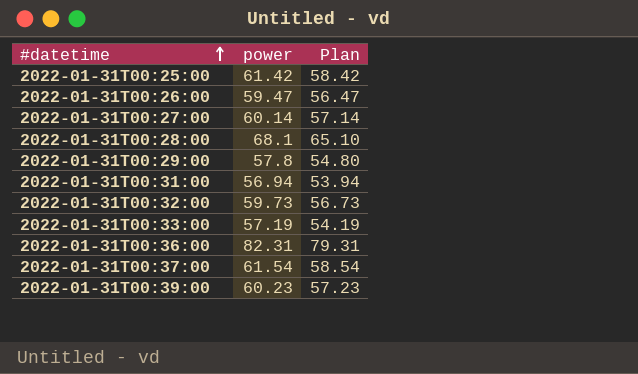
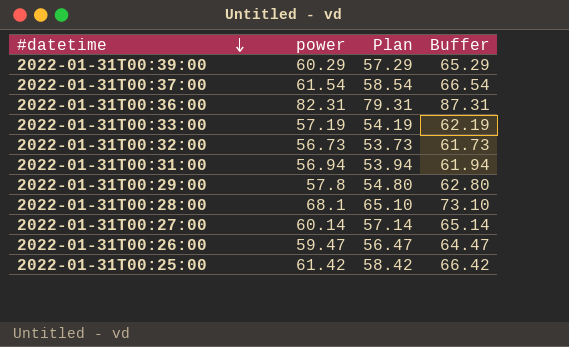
row order: #datetime ascending -> #datetime descending
column Buffer | formula: none -> [power] + 5
2022-01-31T00:39:00 | power: 60.23 -> 60.29
2022-01-31T00:39:00 | Plan: 57.23 -> 57.29
2022-01-31T00:32:00 | power: 59.73 -> 56.73
2022-01-31T00:32:00 | Plan: 56.73 -> 53.73

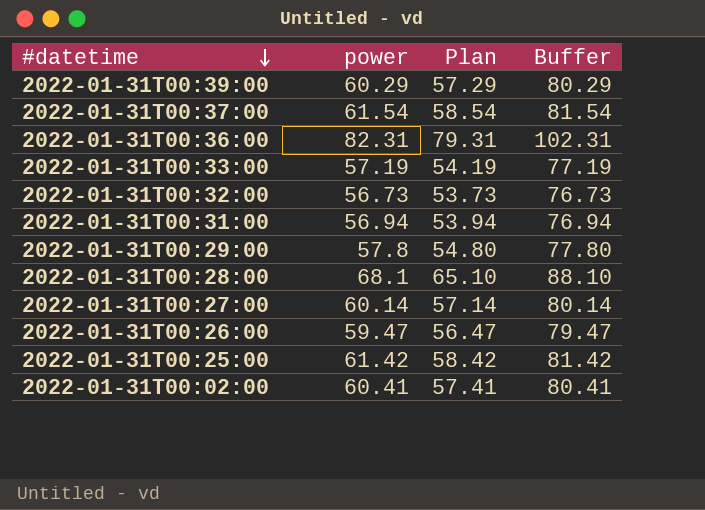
column Buffer | formula: [power] + 5 -> [power] + 20
row 2022-01-31T00:02:00: none -> 60.41 | 57.41 | 80.41

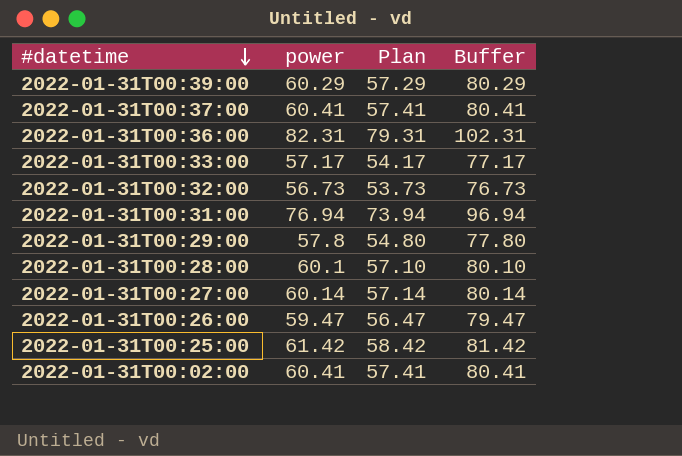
2022-01-31T00:37:00 | power: 61.54 -> 60.41
2022-01-31T00:37:00 | Plan: 58.54 -> 57.41
2022-01-31T00:37:00 | Buffer: 81.54 -> 80.41
2022-01-31T00:33:00 | power: 57.19 -> 57.17
2022-01-31T00:33:00 | Plan: 54.19 -> 54.17
2022-01-31T00:33:00 | Buffer: 77.19 -> 77.17
2022-01-31T00:31:00 | power: 56.94 -> 76.94
2022-01-31T00:31:00 | Plan: 53.94 -> 73.94
2022-01-31T00:31:00 | Buffer: 76.94 -> 96.94
2022-01-31T00:28:00 | power: 68.1 -> 60.1
2022-01-31T00:28:00 | Plan: 65.10 -> 57.10
2022-01-31T00:28:00 | Buffer: 88.10 -> 80.10

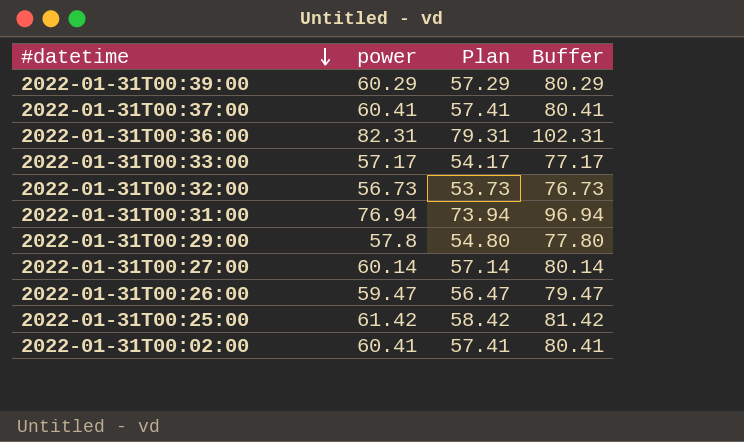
row 2022-01-31T00:28:00: 60.1 | 57.10 | 80.10 -> none

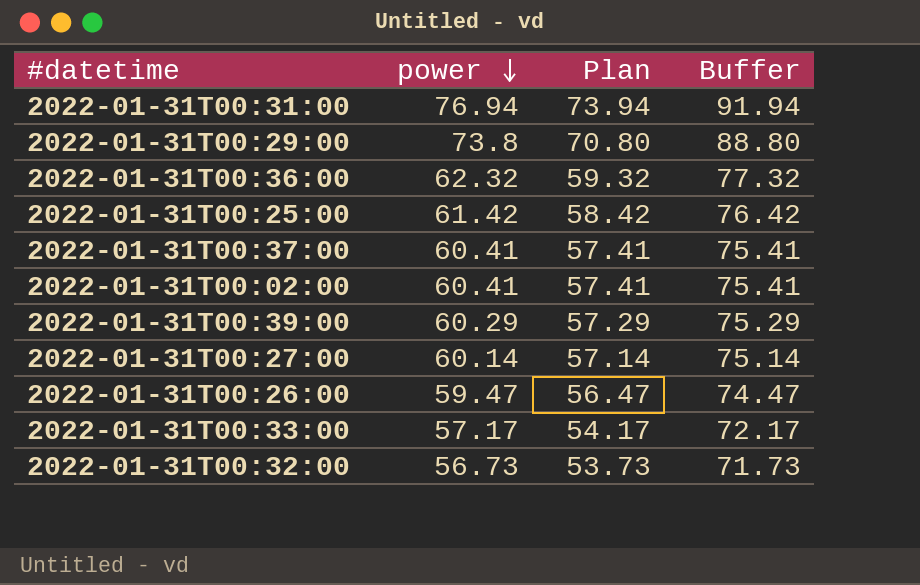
row order: #datetime descending -> power descending
column Buffer | formula: [power] + 20 -> [power] + 15
2022-01-31T00:29:00 | power: 57.8 -> 73.8
2022-01-31T00:29:00 | Plan: 54.80 -> 70.80
2022-01-31T00:36:00 | power: 82.31 -> 62.32
2022-01-31T00:36:00 | Plan: 79.31 -> 59.32

